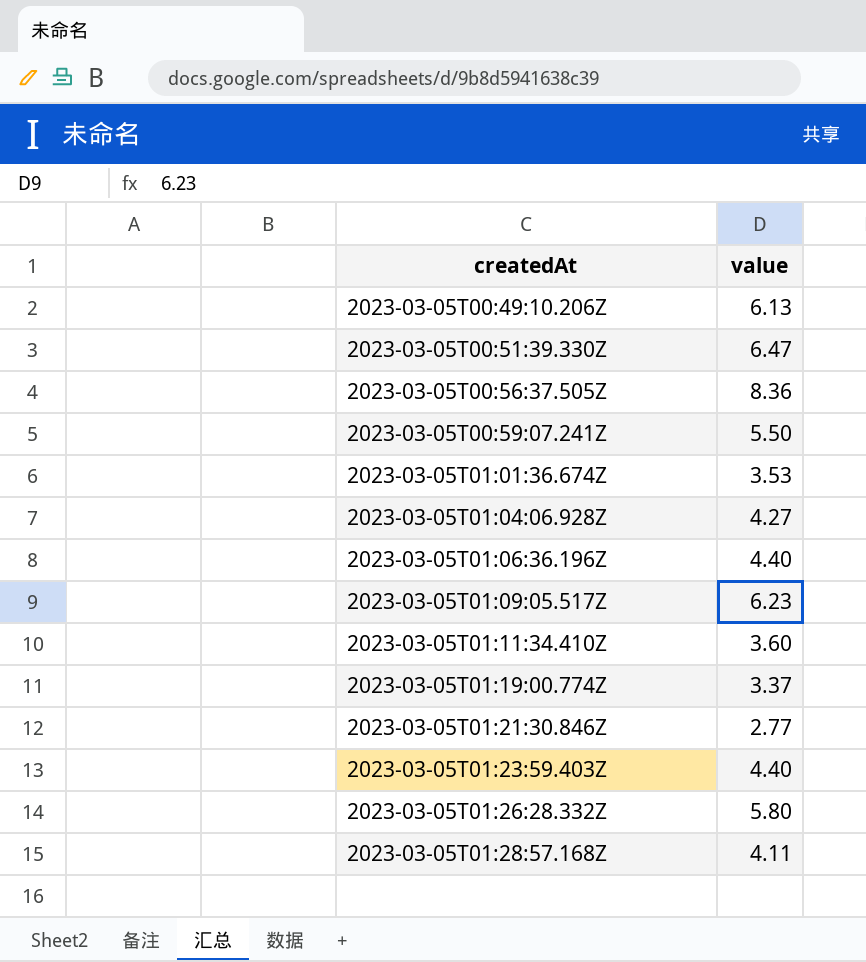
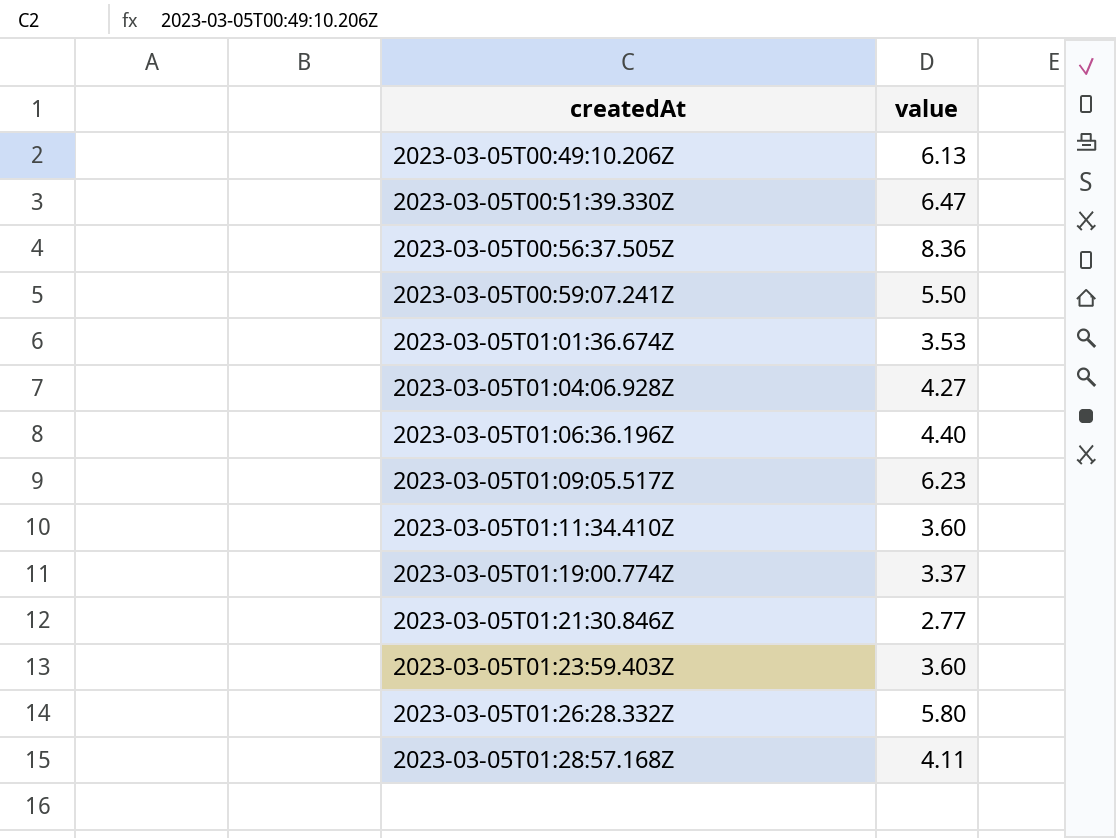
2023-03-05T01:23:59.403Z | value: 4.40 -> 3.60

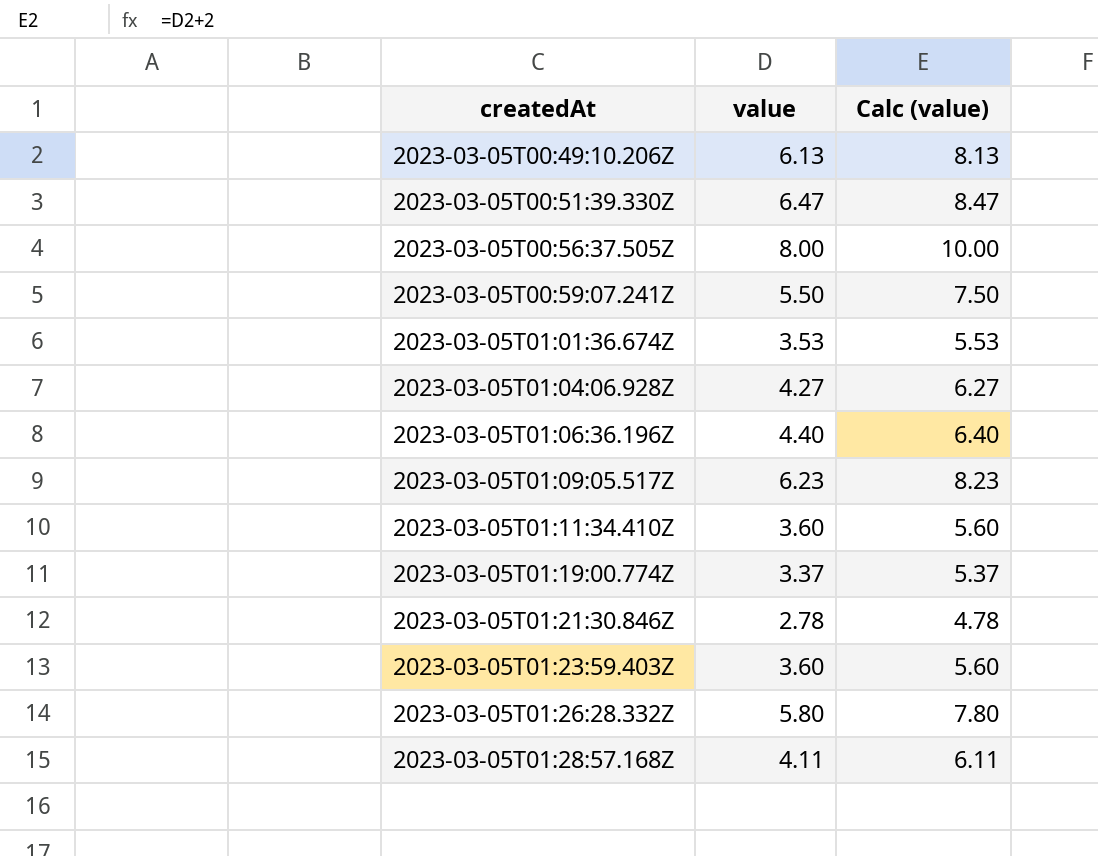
column Calc (value) | formula: none -> [value] + 2
2023-03-05T00:56:37.505Z | value: 8.36 -> 8.00
2023-03-05T01:21:30.846Z | value: 2.77 -> 2.78

